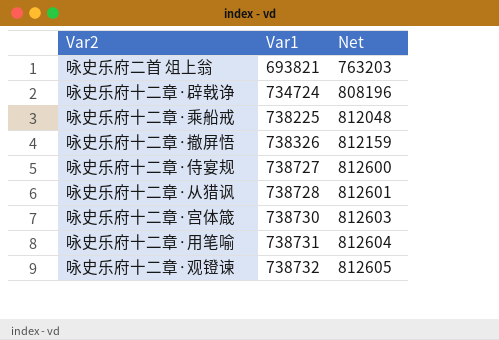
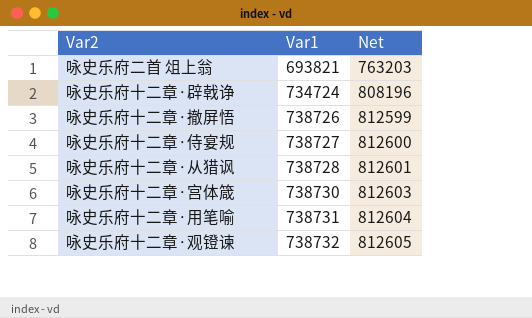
row 咏史乐府十二章·乘船戒: 738225 | 812048 -> none
咏史乐府十二章·撤屏悟 | Var1: 738326 -> 738726
咏史乐府十二章·撤屏悟 | Net: 812159 -> 812599

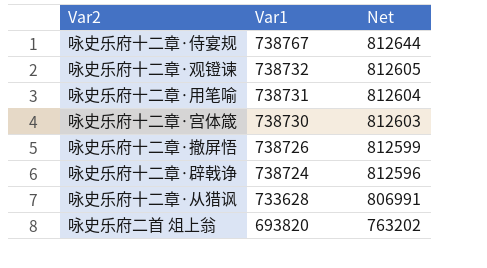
row order: Var1 ascending -> Var1 descending
咏史乐府十二章·侍宴规 | Var1: 738727 -> 738767
咏史乐府十二章·侍宴规 | Net: 812600 -> 812644
咏史乐府十二章·辟戟诤 | Var1: 734724 -> 738724
咏史乐府十二章·辟戟诤 | Net: 808196 -> 812596
咏史乐府十二章·从猎讽 | Var1: 738728 -> 733628
咏史乐府十二章·从猎讽 | Net: 812601 -> 806991
咏史乐府二首 俎上翁 | Var1: 693821 -> 693820
咏史乐府二首 俎上翁 | Net: 763203 -> 763202

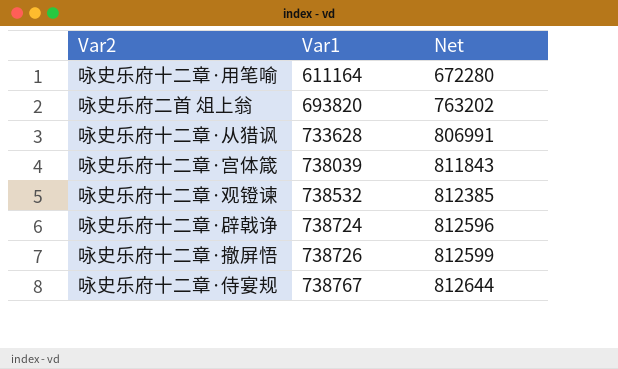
row order: Var1 descending -> Var1 ascending
咏史乐府十二章·用笔喻 | Var1: 738731 -> 611164
咏史乐府十二章·用笔喻 | Net: 812604 -> 672280
咏史乐府十二章·宫体箴 | Var1: 738730 -> 738039
咏史乐府十二章·宫体箴 | Net: 812603 -> 811843
咏史乐府十二章·观镫谏 | Var1: 738732 -> 738532
咏史乐府十二章·观镫谏 | Net: 812605 -> 812385

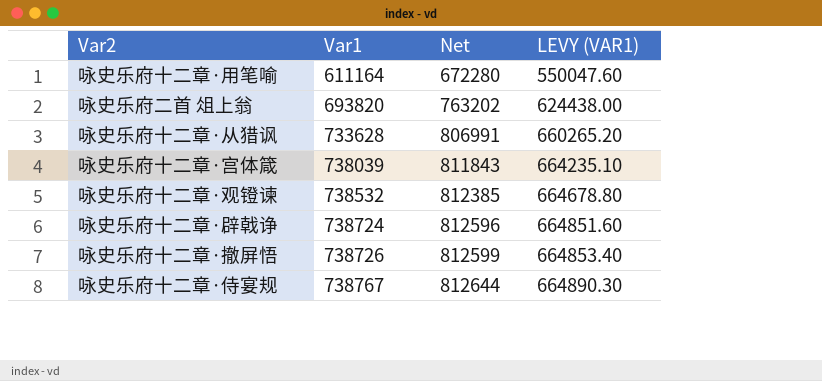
column LEVY (VAR1) | formula: none -> [Var1] * 0.9

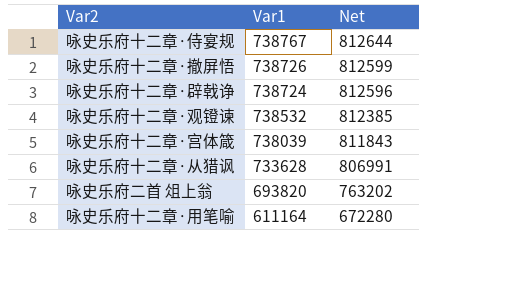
row order: Var1 ascending -> Var1 descending
column LEVY (VAR1) | formula: [Var1] * 0.9 -> none

